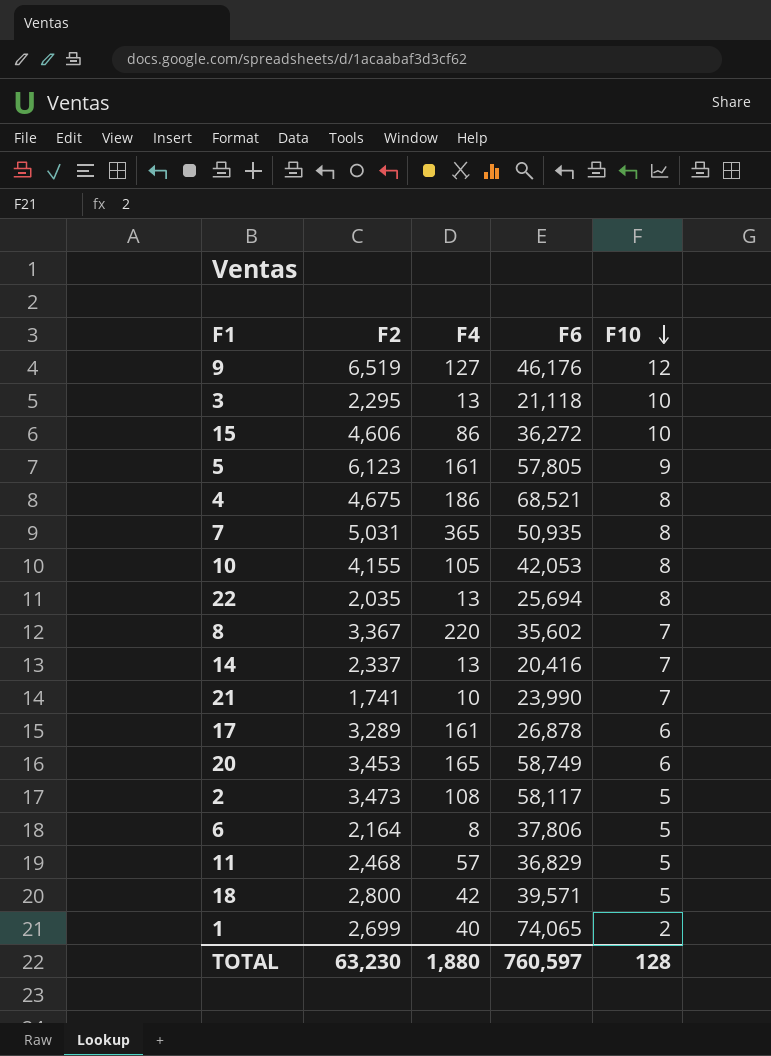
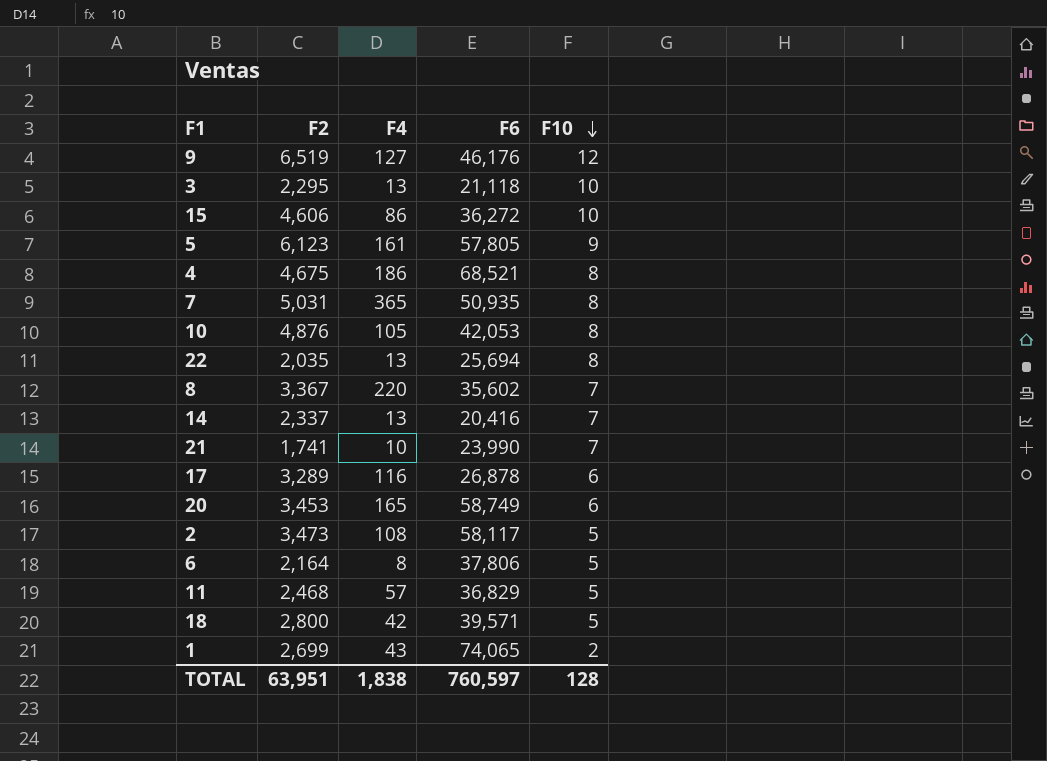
10 | F2: 4,155 -> 4,876
17 | F4: 161 -> 116
1 | F4: 40 -> 43
TOTAL | F2: 63,230 -> 63,951
TOTAL | F4: 1,880 -> 1,838

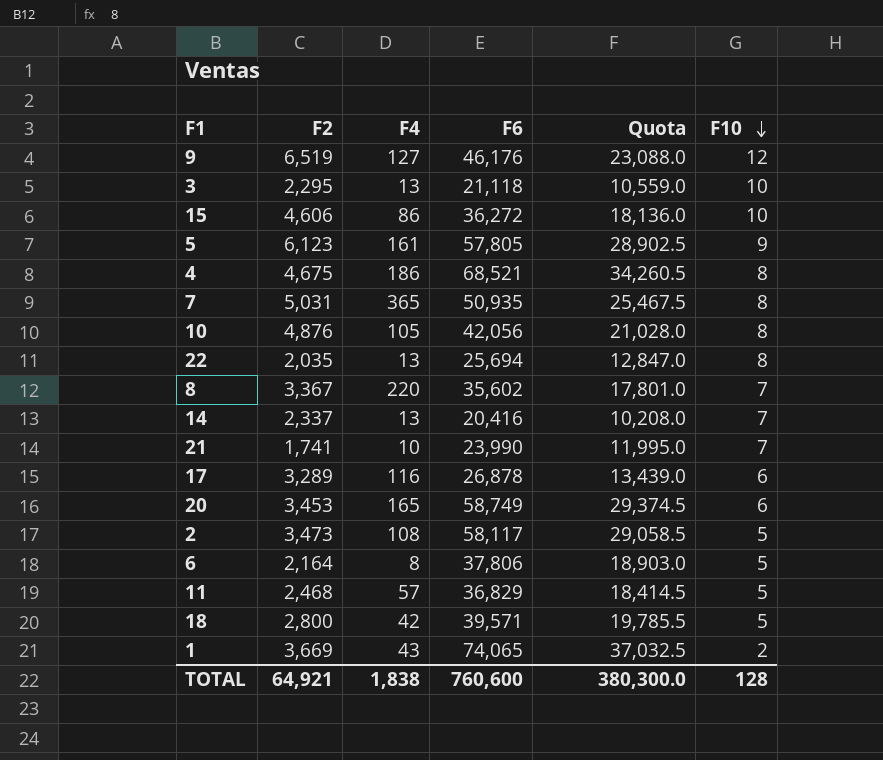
column Quota | formula: none -> [F6] * 0.5
10 | F6: 42,053 -> 42,056
1 | F2: 2,699 -> 3,669
TOTAL | F2: 63,951 -> 64,921
TOTAL | F6: 760,597 -> 760,600

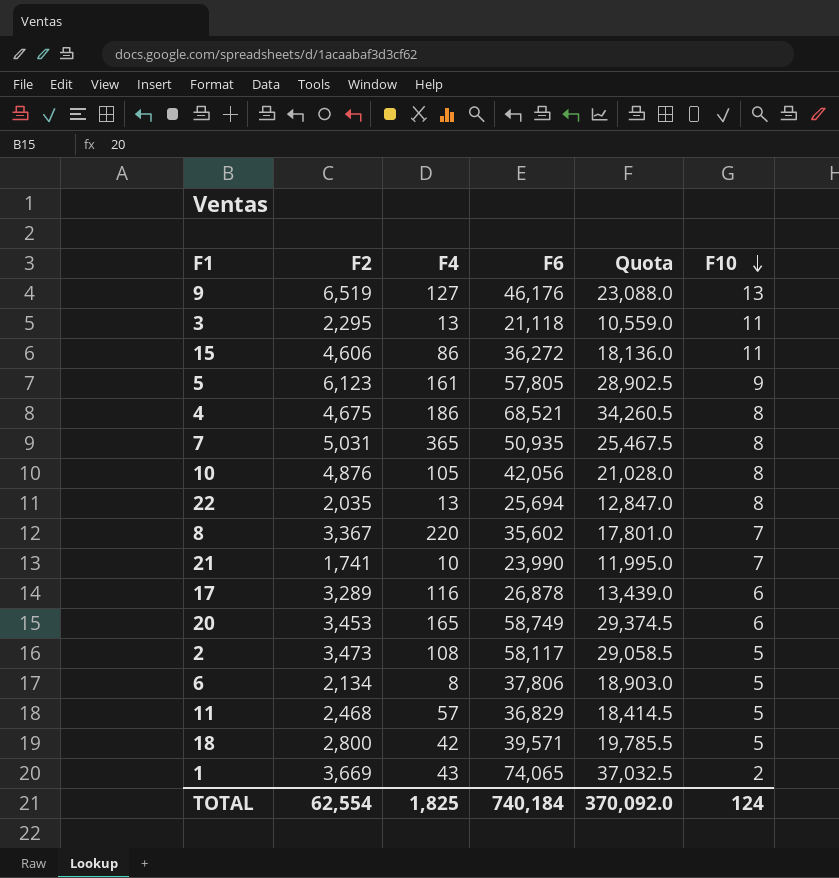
row 14: 2,337 | 13 | 20,416 | 10,208.0 | 7 -> none
9 | F10: 12 -> 13
3 | F10: 10 -> 11
15 | F10: 10 -> 11
6 | F2: 2,164 -> 2,134
TOTAL | F2: 64,921 -> 62,554
TOTAL | F4: 1,838 -> 1,825
TOTAL | F6: 760,600 -> 740,184
TOTAL | Quota: 380,300.0 -> 370,092.0
TOTAL | F10: 128 -> 124

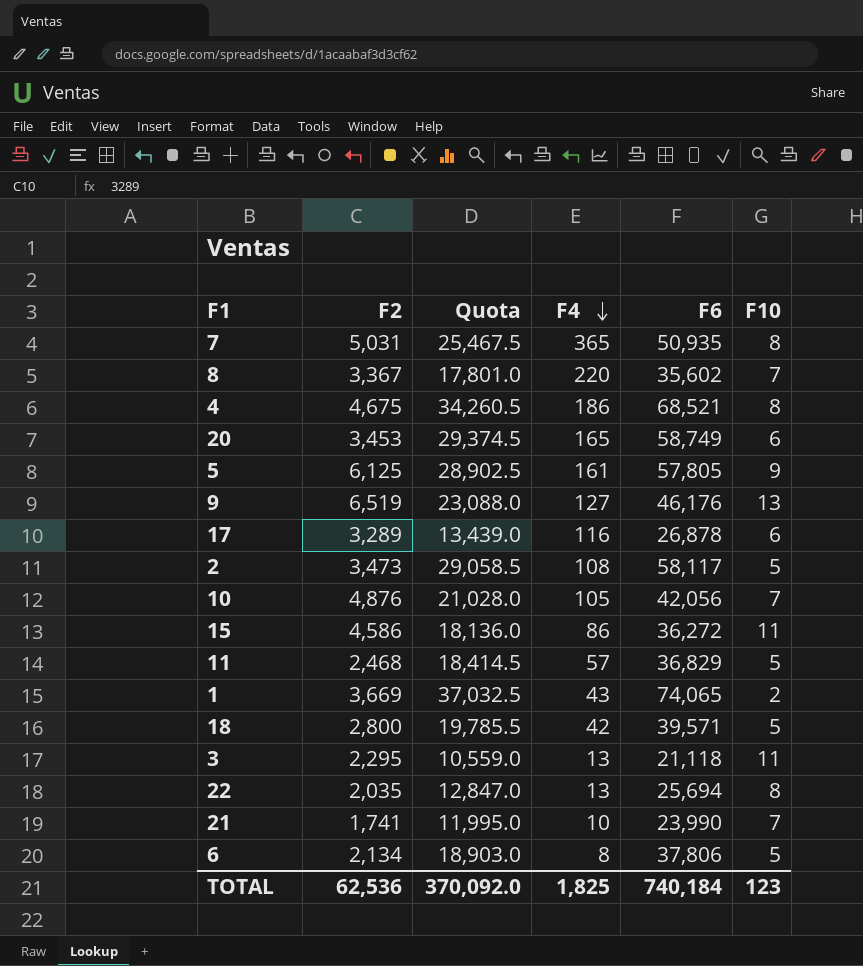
row order: F10 descending -> F4 descending
column Quota | position: 5 -> 3
5 | F2: 6,123 -> 6,125
10 | F10: 8 -> 7
15 | F2: 4,606 -> 4,586
TOTAL | F2: 62,554 -> 62,536
TOTAL | F10: 124 -> 123

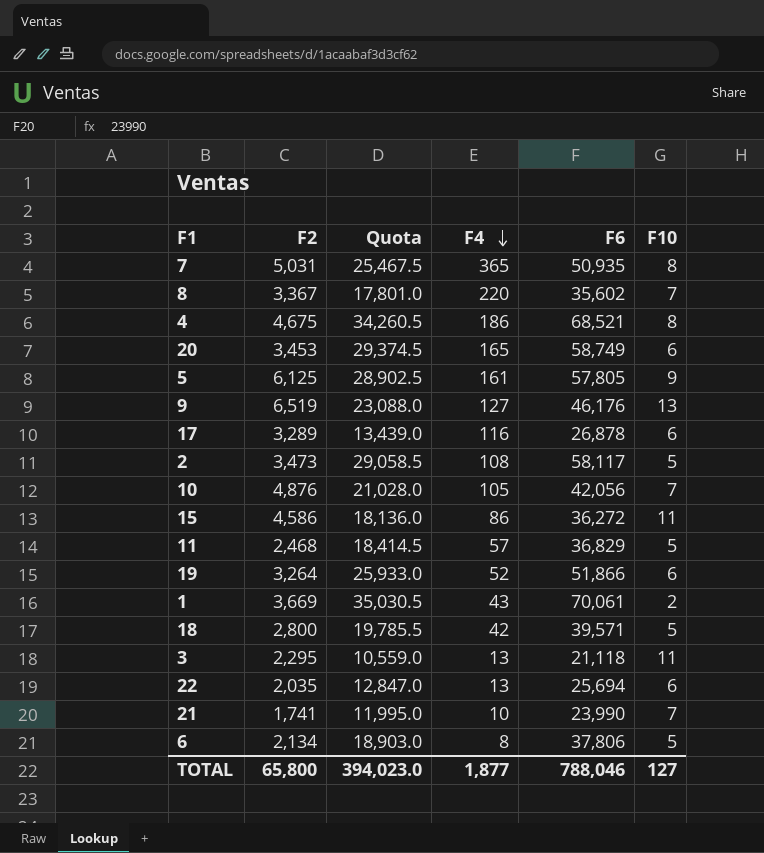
row 19: none -> 3,264 | 25,933.0 | 52 | 51,866 | 6
1 | Quota: 37,032.5 -> 35,030.5
1 | F6: 74,065 -> 70,061
22 | F10: 8 -> 6
TOTAL | F2: 62,536 -> 65,800
TOTAL | Quota: 370,092.0 -> 394,023.0
TOTAL | F4: 1,825 -> 1,877
TOTAL | F6: 740,184 -> 788,046
TOTAL | F10: 123 -> 127

